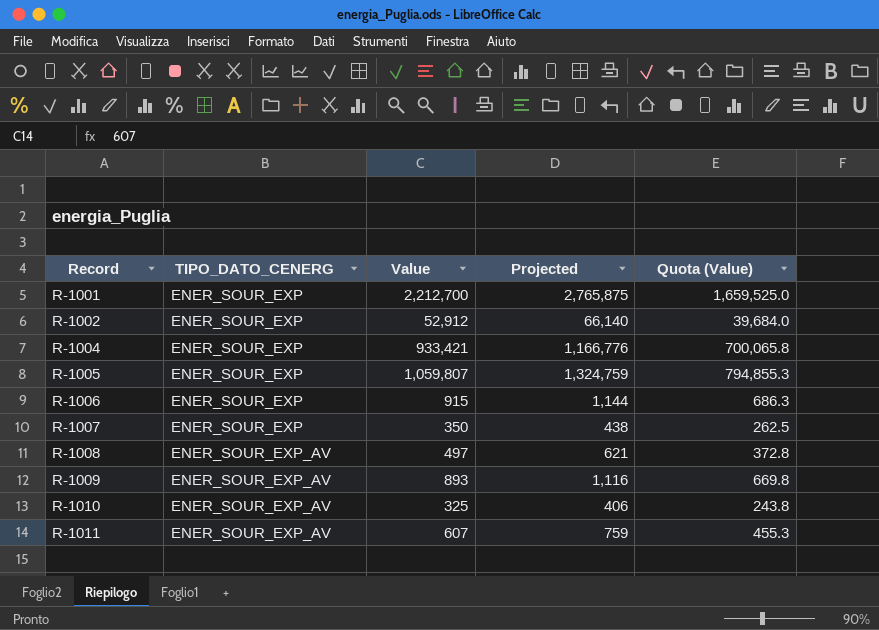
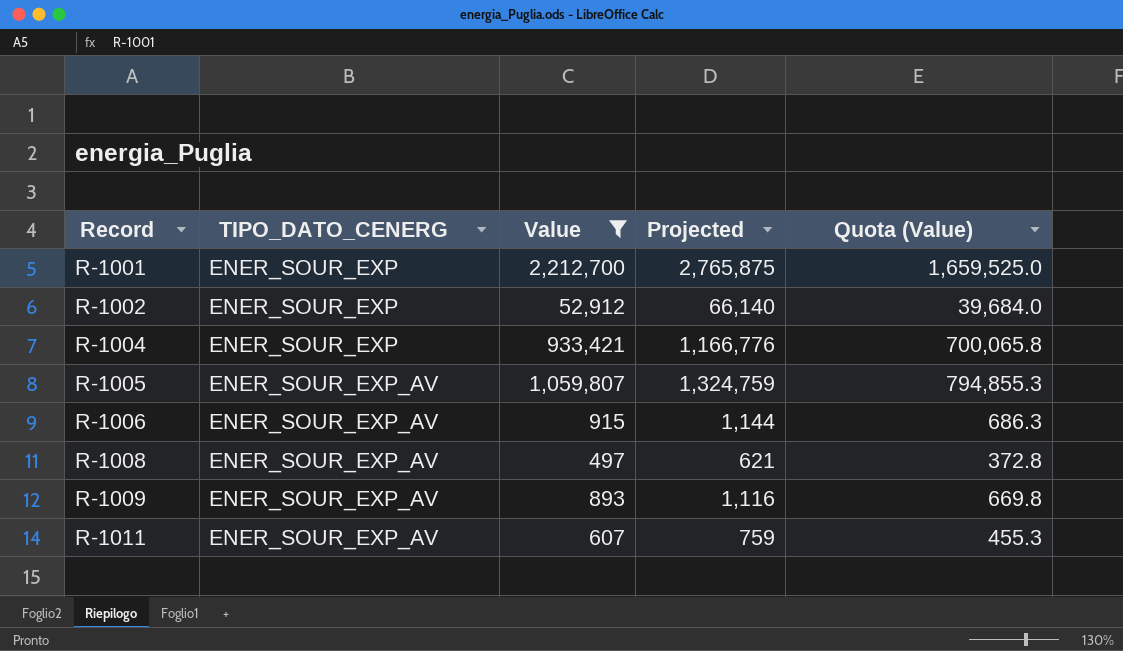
filter: none -> Value >= 497
R-1005 | TIPO_DATO_CENERG: ENER_SOUR_EXP -> ENER_SOUR_EXP_AV
R-1006 | TIPO_DATO_CENERG: ENER_SOUR_EXP -> ENER_SOUR_EXP_AV

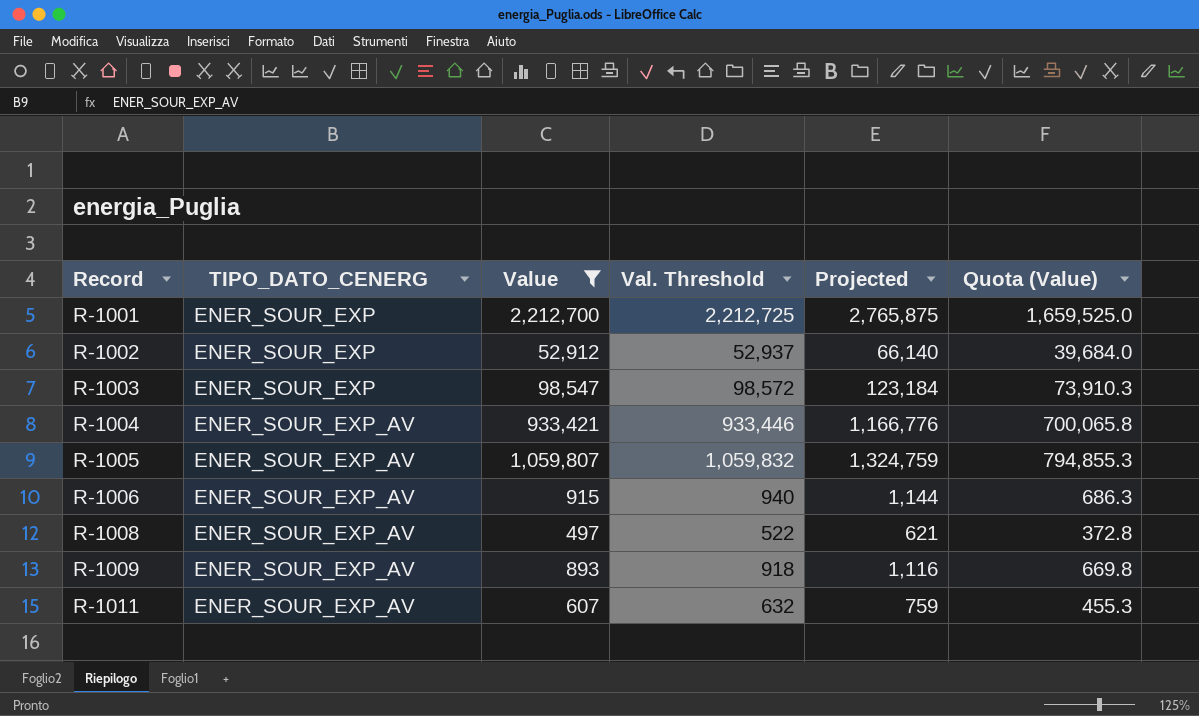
column Val. Threshold | formula: none -> [Value] + 25
row R-1003: none -> ENER_SOUR_EXP | 98,547 | 98,572 | 123,184 | 73,910.3
R-1004 | TIPO_DATO_CENERG: ENER_SOUR_EXP -> ENER_SOUR_EXP_AV

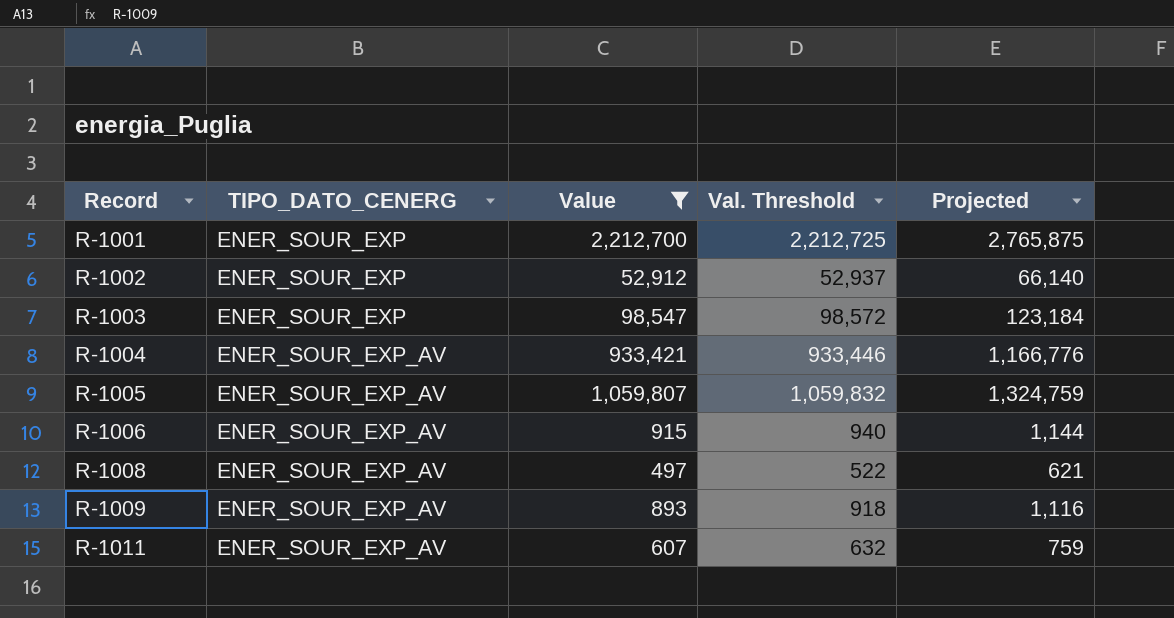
column Quota (Value) | formula: [Value] * 0.75 -> none

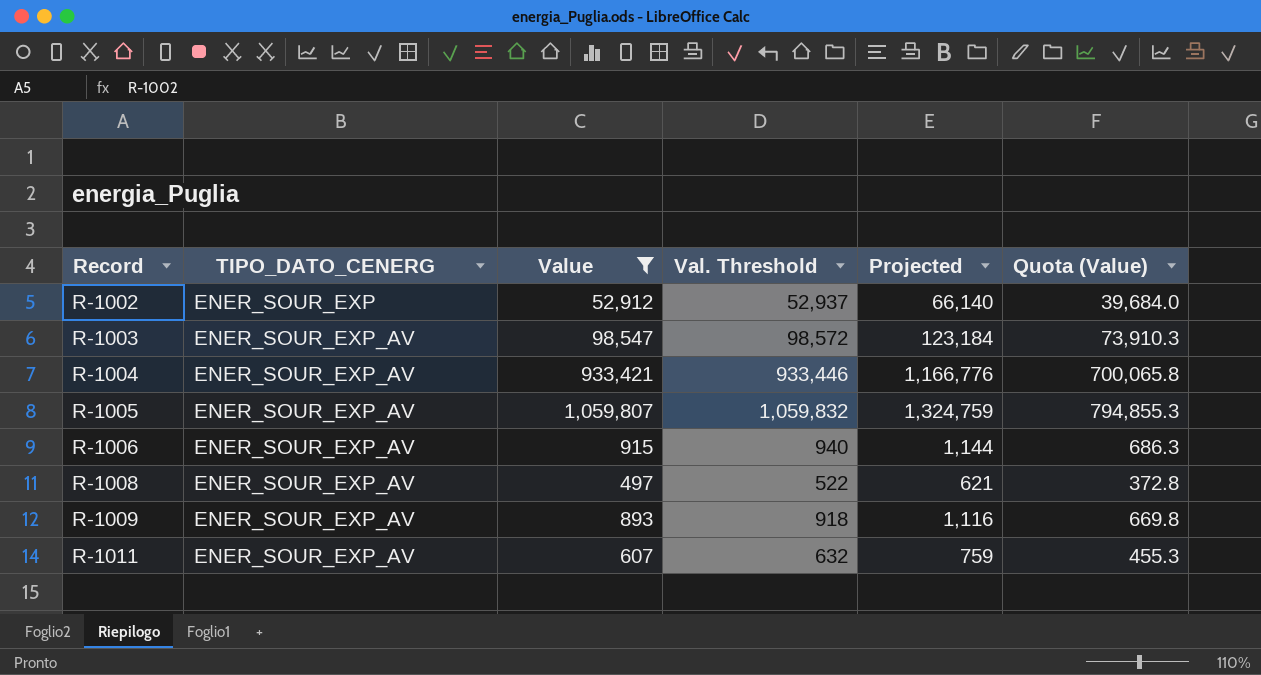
column Quota (Value) | formula: none -> [Value] * 0.75
row R-1001: ENER_SOUR_EXP | 2,212,700 | 2,212,725 | 2,765,875 -> none
R-1003 | TIPO_DATO_CENERG: ENER_SOUR_EXP -> ENER_SOUR_EXP_AV

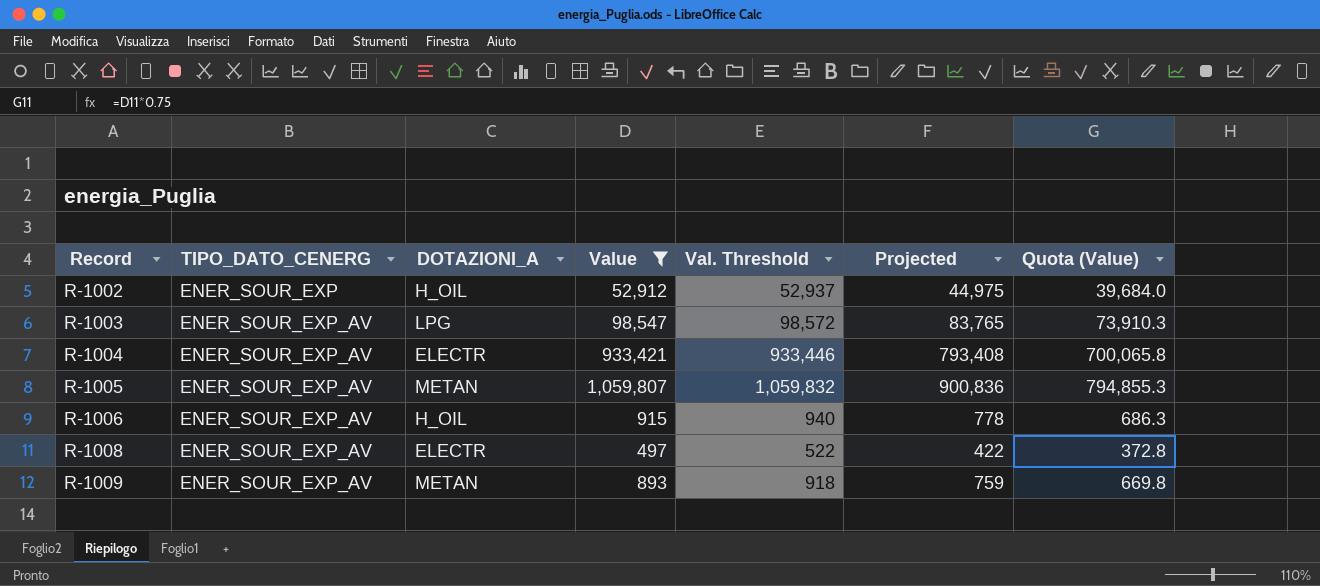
column DOTAZIONI_A | position: none -> 3
column Projected | formula: [Value] * 1.25 -> [Value] * 0.85
row R-1011: ENER_SOUR_EXP_AV | 607 | 632 | 759 | 455.3 -> none

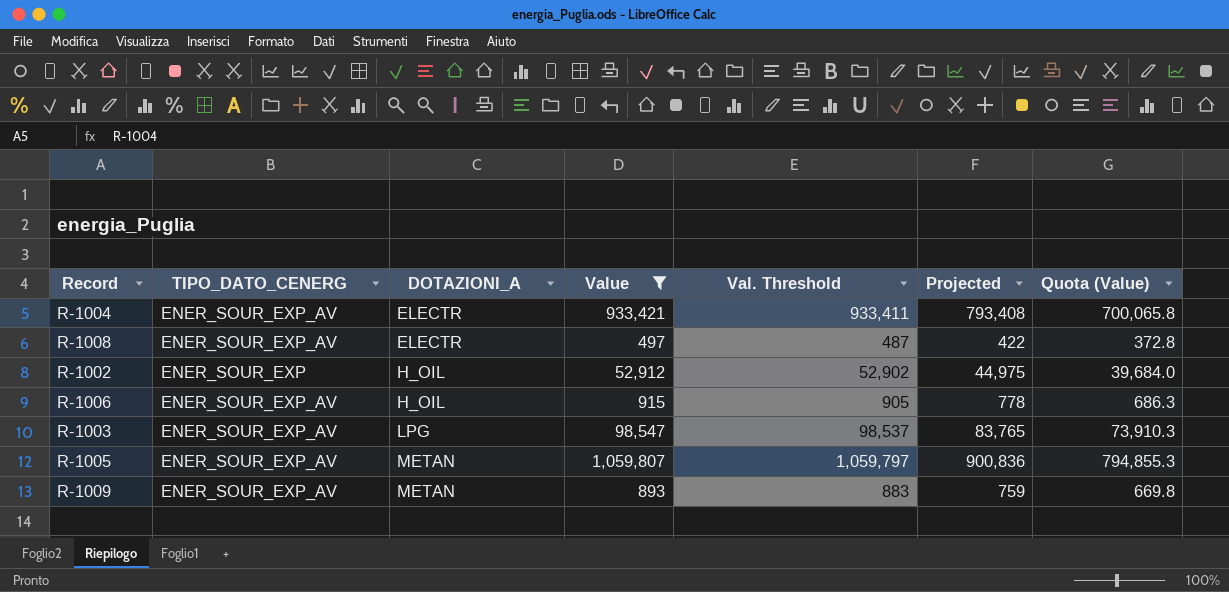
row order: Record ascending -> DOTAZIONI_A ascending
column Val. Threshold | formula: [Value] + 25 -> [Value] - 10

